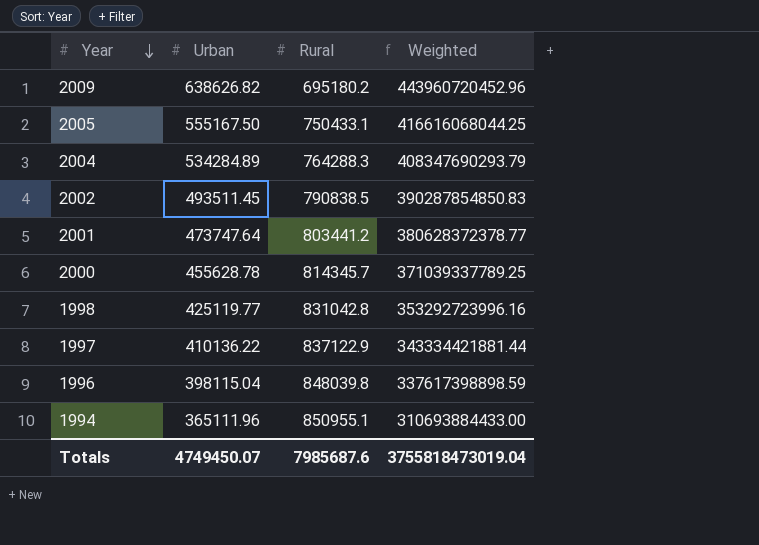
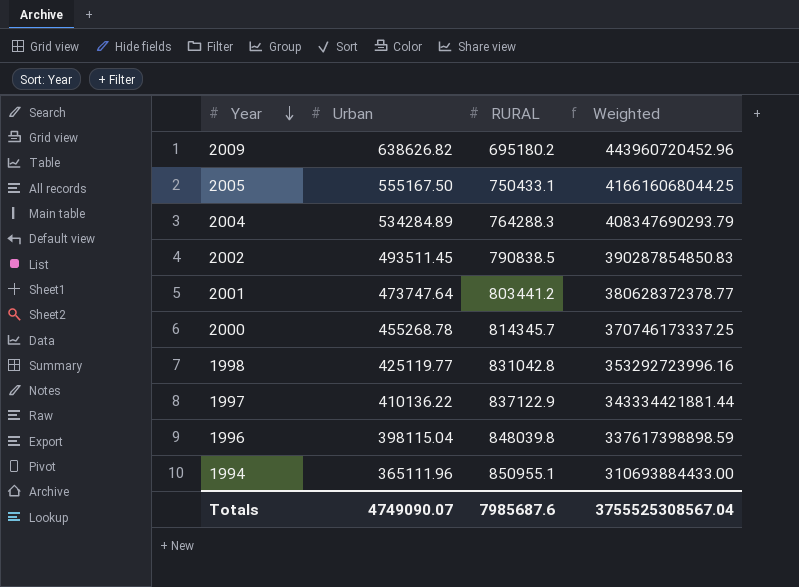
column name: Rural -> RURAL
2000 | Urban: 455628.78 -> 455268.78
2000 | Weighted: 371039337789.25 -> 370746173337.25
Totals | Urban: 4749450.07 -> 4749090.07
Totals | Weighted: 3755818473019.04 -> 3755525308567.04

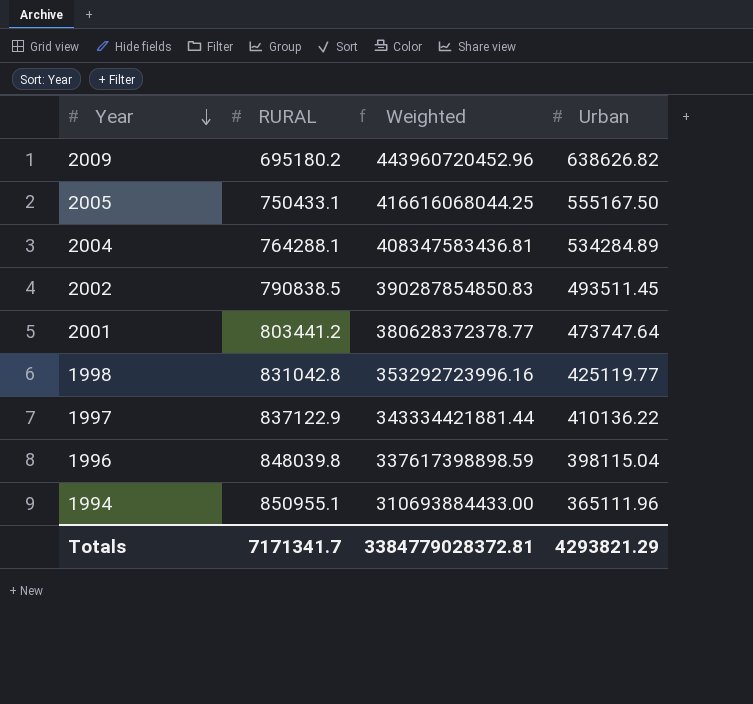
column Urban | position: 2 -> 4
row 2000: 455268.78 | 814345.7 | 370746173337.25 -> none
2004 | RURAL: 764288.3 -> 764288.1
2004 | Weighted: 408347690293.79 -> 408347583436.81
Totals | RURAL: 7985687.6 -> 7171341.7
Totals | Weighted: 3755525308567.04 -> 3384779028372.81
Totals | Urban: 4749090.07 -> 4293821.29

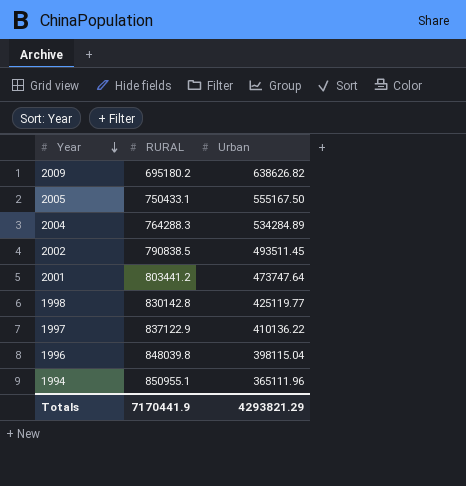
column Weighted | formula: [RURAL] * [Urban] -> none
2004 | RURAL: 764288.1 -> 764288.3
1998 | RURAL: 831042.8 -> 830142.8
Totals | RURAL: 7171341.7 -> 7170441.9

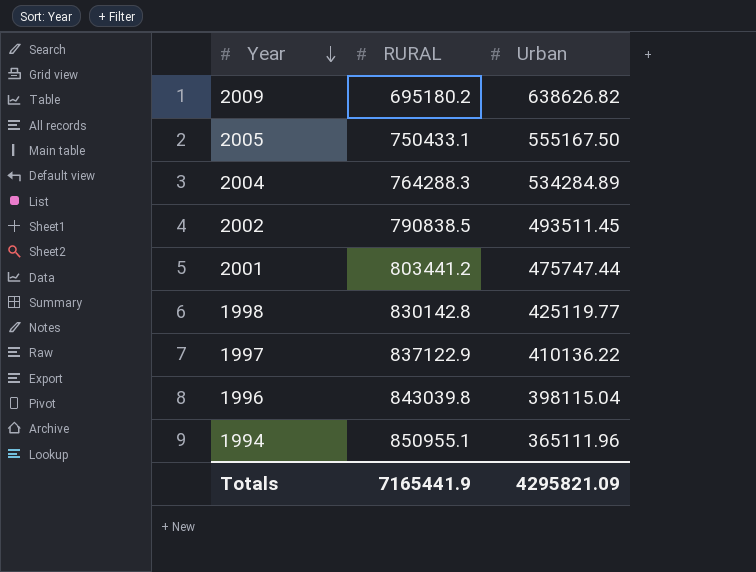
2001 | Urban: 473747.64 -> 475747.44
1996 | RURAL: 848039.8 -> 843039.8
Totals | RURAL: 7170441.9 -> 7165441.9
Totals | Urban: 4293821.29 -> 4295821.09

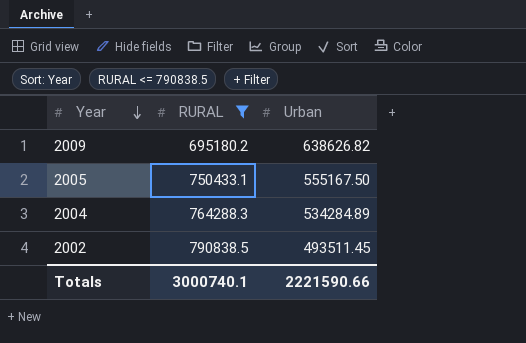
filter: none -> RURAL <= 790838.5
Totals | RURAL: 7165441.9 -> 3000740.1
Totals | Urban: 4295821.09 -> 2221590.66

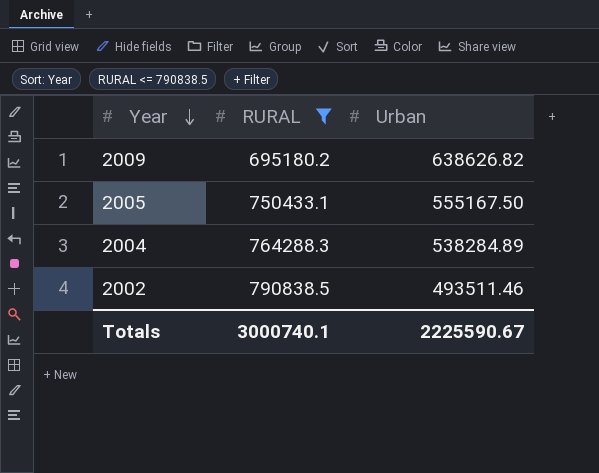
2004 | Urban: 534284.89 -> 538284.89
2002 | Urban: 493511.45 -> 493511.46
Totals | Urban: 2221590.66 -> 2225590.67

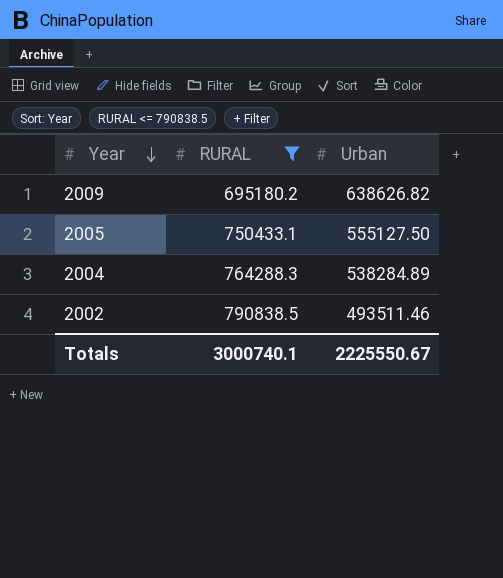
2005 | Urban: 555167.50 -> 555127.50
Totals | Urban: 2225590.67 -> 2225550.67

